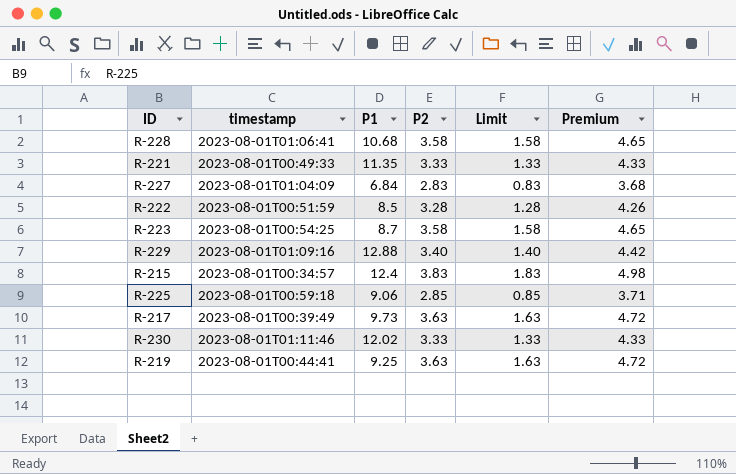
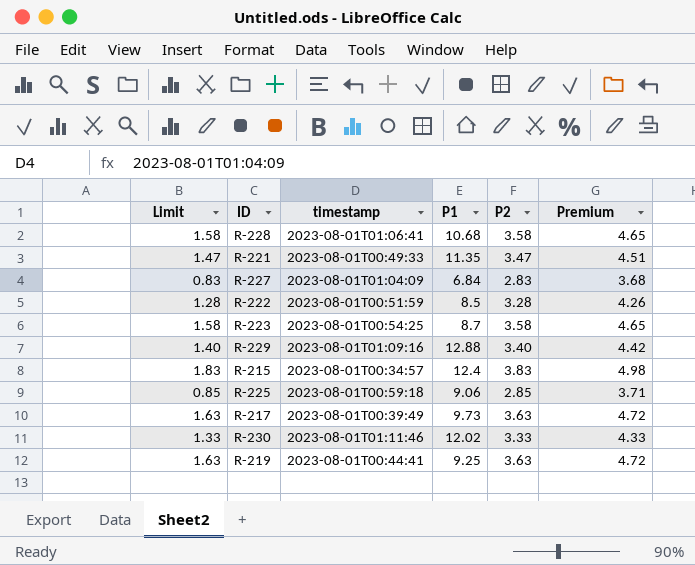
column Limit | position: 5 -> 1
R-221 | Limit: 1.33 -> 1.47
R-221 | P2: 3.33 -> 3.47
R-221 | Premium: 4.33 -> 4.51

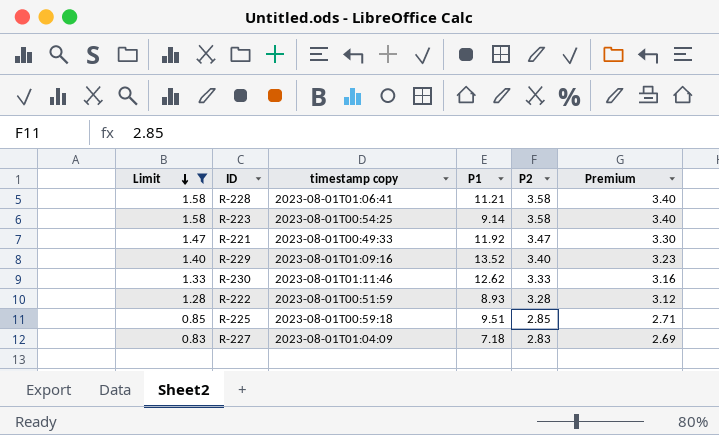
filter: none -> Limit <= 1.58
row order: none -> Limit descending
column name: timestamp -> timestamp copy
column Premium | formula: [P2] * 1.3 -> [P2] * 0.95
R-228 | P1: 10.68 -> 11.21
R-223 | P1: 8.7 -> 9.14
R-221 | P1: 11.35 -> 11.92
R-229 | P1: 12.88 -> 13.52
R-230 | P1: 12.02 -> 12.62
R-222 | P1: 8.5 -> 8.93
R-225 | P1: 9.06 -> 9.51
R-227 | P1: 6.84 -> 7.18

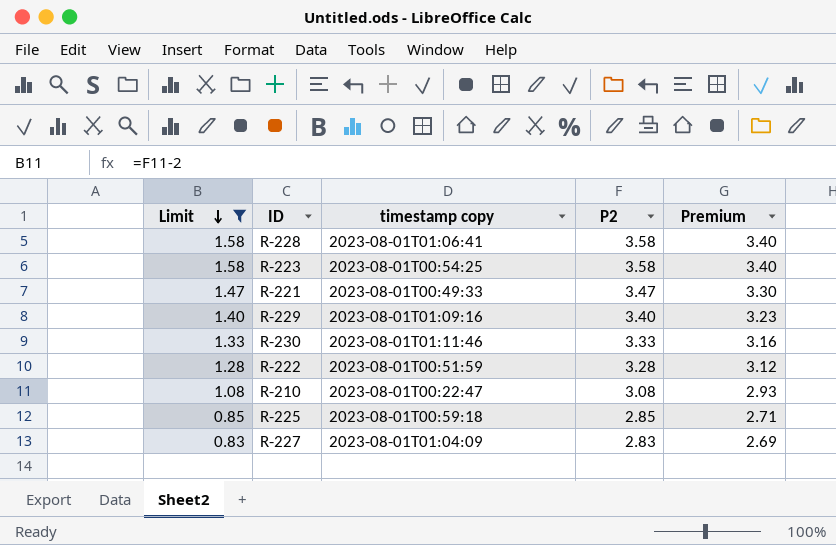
column P1 | position: 4 -> none
row R-210: none -> 1.08 | 2023-08-01T00:22:47 | 3.08 | 2.93

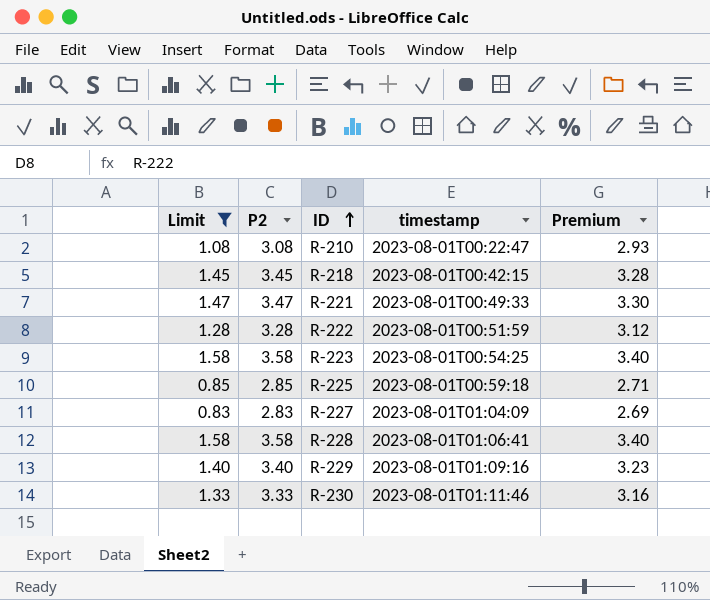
row order: Limit descending -> ID ascending
column P2 | position: 4 -> 2
column name: timestamp copy -> timestamp
row R-218: none -> 1.45 | 3.45 | 2023-08-01T00:42:15 | 3.28

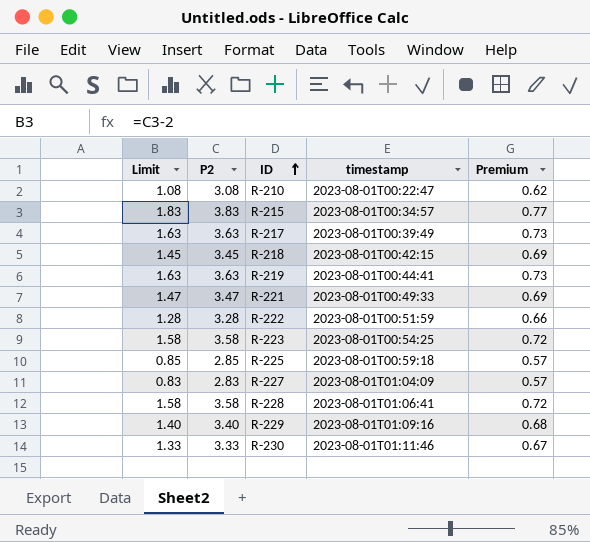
filter: Limit <= 1.58 -> none
column Premium | formula: [P2] * 0.95 -> [P2] * 0.2

